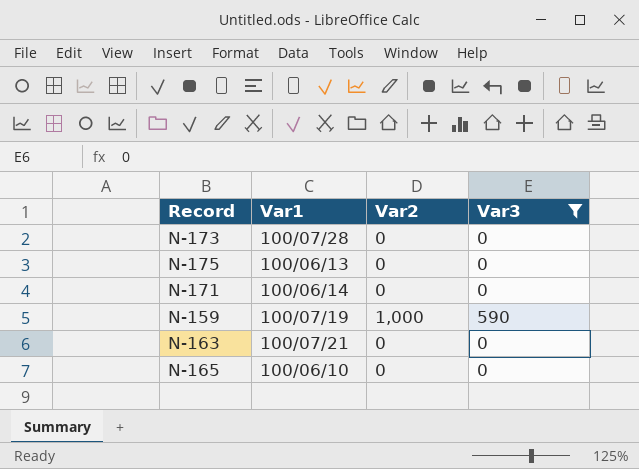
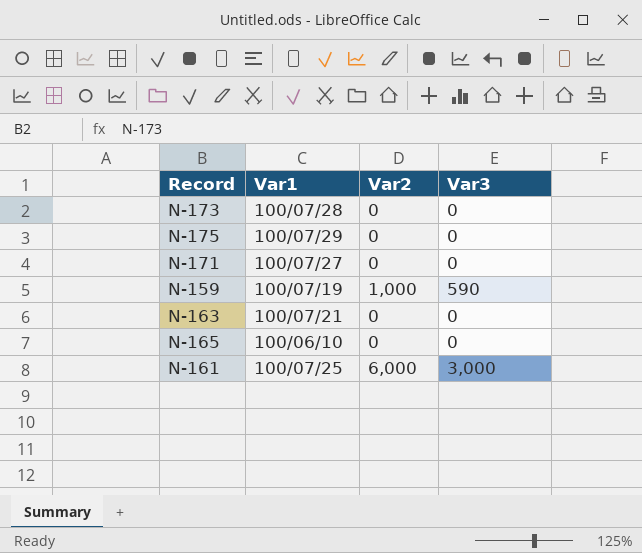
filter: Var3 != 3,000 -> none
N-175 | Var1: 100/06/13 -> 100/07/29
N-171 | Var1: 100/06/14 -> 100/07/27

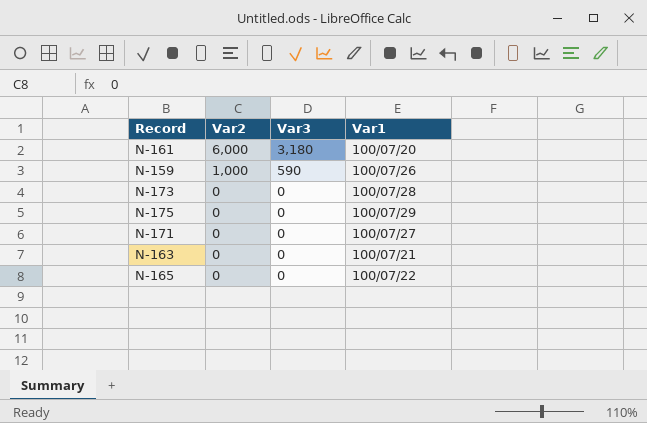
row order: none -> Var2 descending
column Var1 | position: 2 -> 4
N-161 | Var3: 3,000 -> 3,180
N-161 | Var1: 100/07/25 -> 100/07/20
N-159 | Var1: 100/07/19 -> 100/07/26
N-165 | Var1: 100/06/10 -> 100/07/22

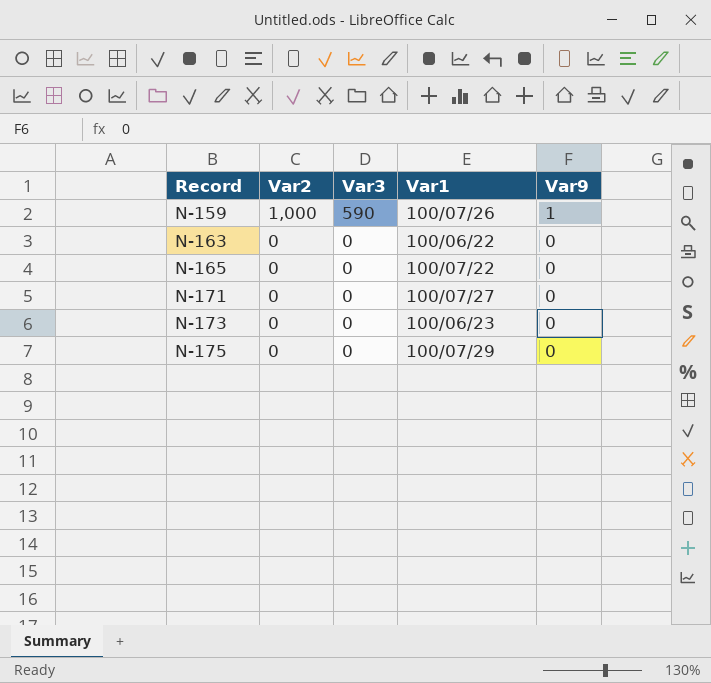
row order: Var2 descending -> Record ascending
column Var9 | position: none -> 5
row N-161: 6,000 | 3,180 | 100/07/20 -> none
N-163 | Var1: 100/07/21 -> 100/06/22
N-173 | Var1: 100/07/28 -> 100/06/23

